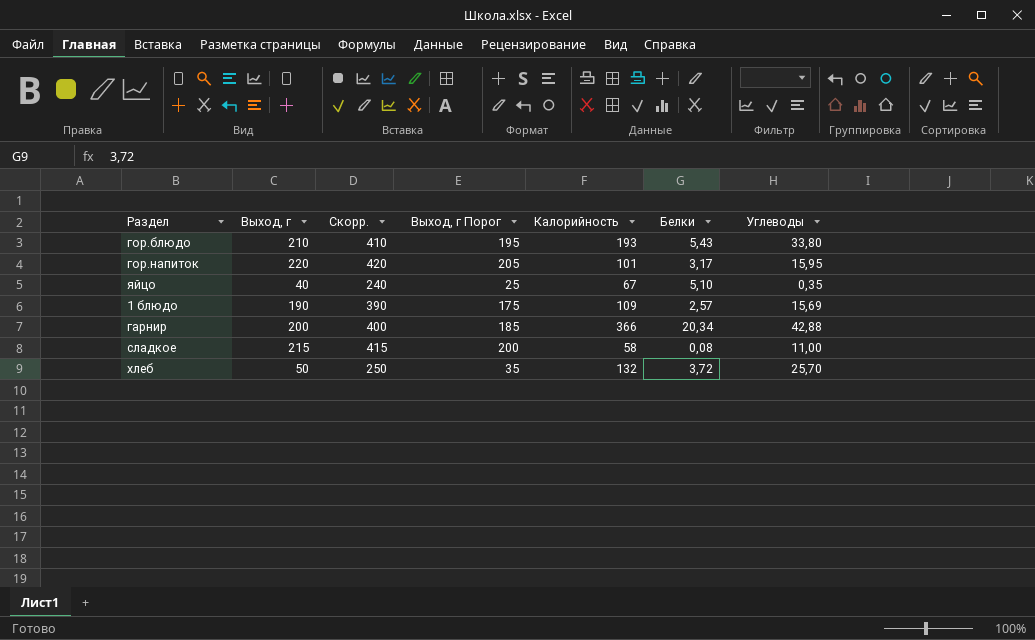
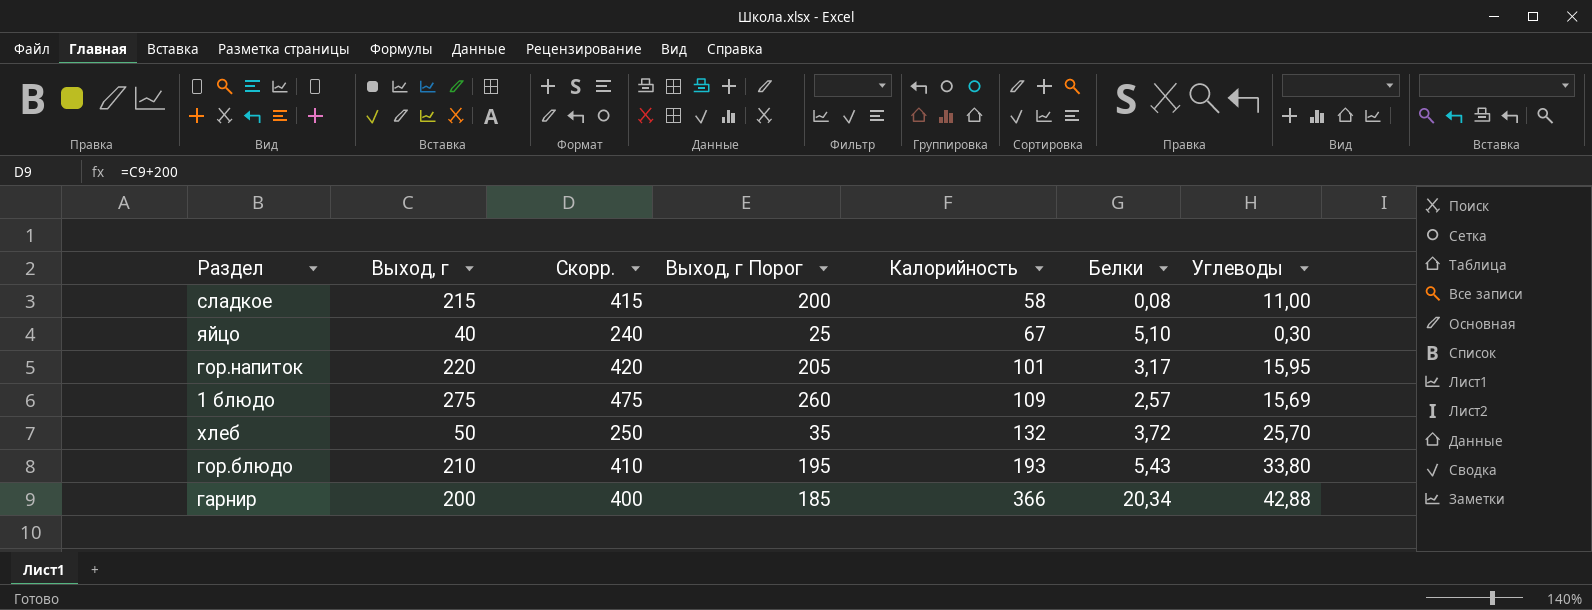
row order: none -> Калорийность ascending
яйцо | Углеводы: 0,35 -> 0,30
1 блюдо | Выход, г: 190 -> 275
1 блюдо | Скорр.: 390 -> 475
1 блюдо | Выход, г Порог: 175 -> 260

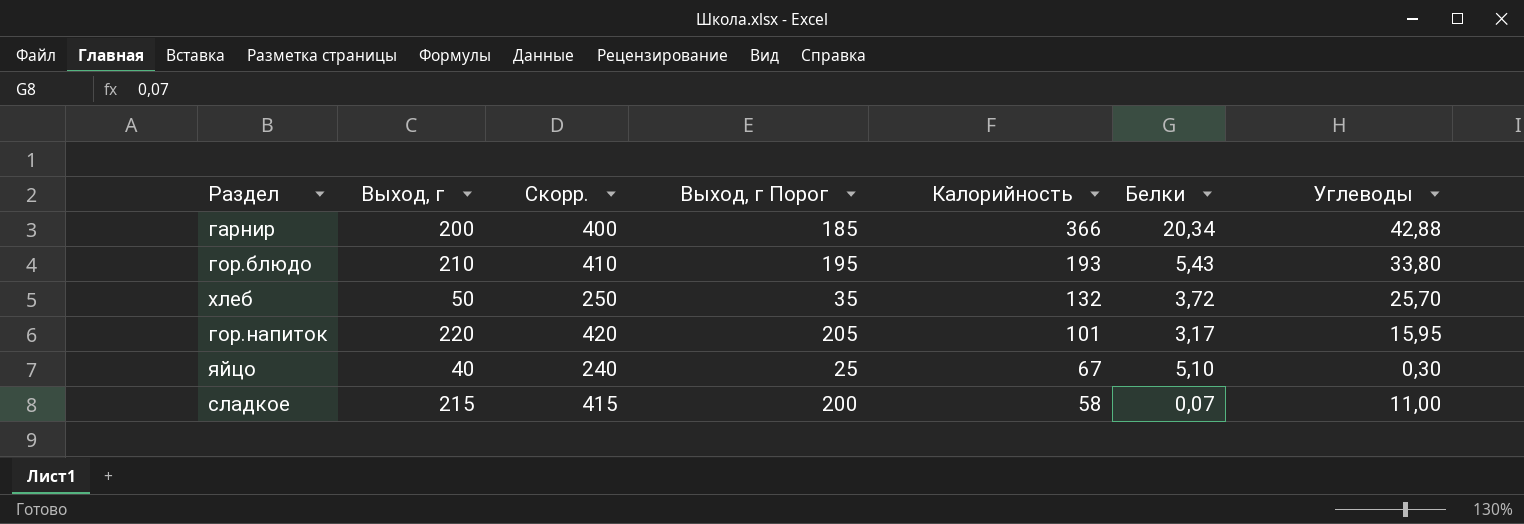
row order: Калорийность ascending -> Калорийность descending
row 1 блюдо: 275 | 475 | 260 | 109 | 2,57 | 15,69 -> none
сладкое | Белки: 0,08 -> 0,07

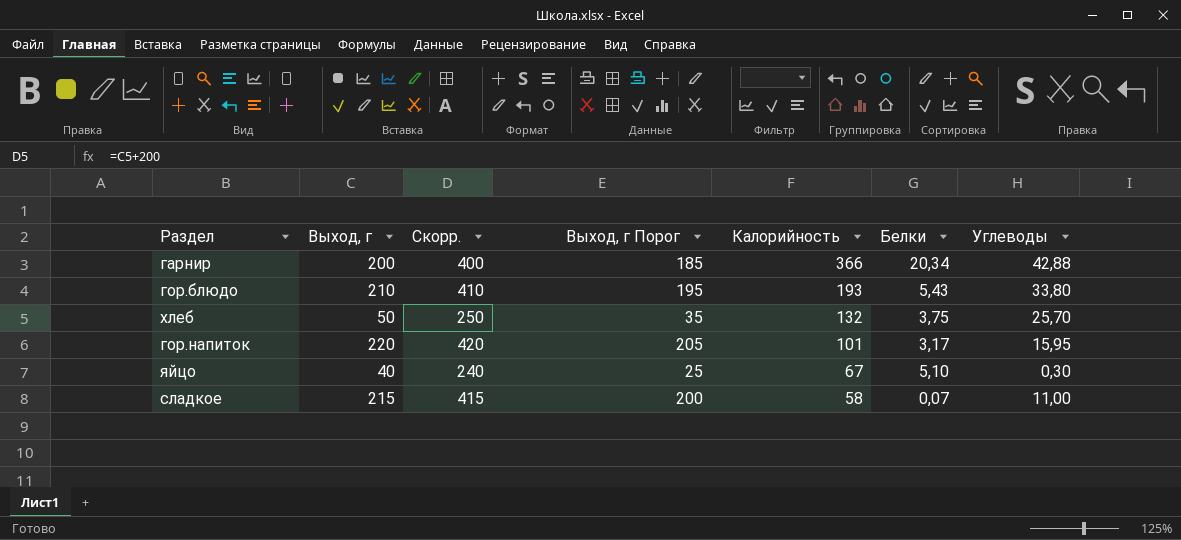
хлеб | Белки: 3,72 -> 3,75

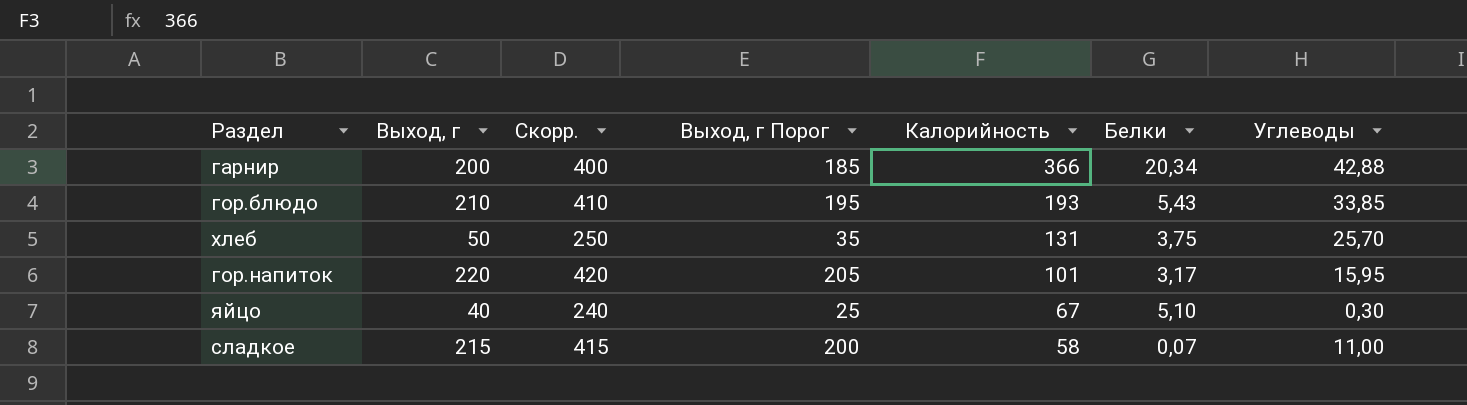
гор.блюдо | Углеводы: 33,80 -> 33,85
хлеб | Калорийность: 132 -> 131

